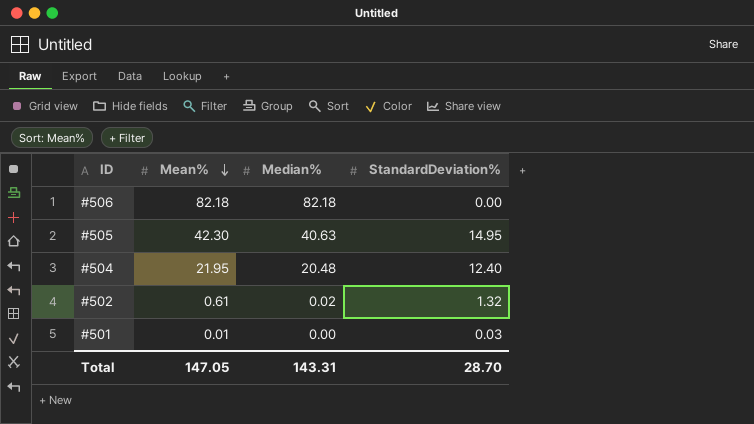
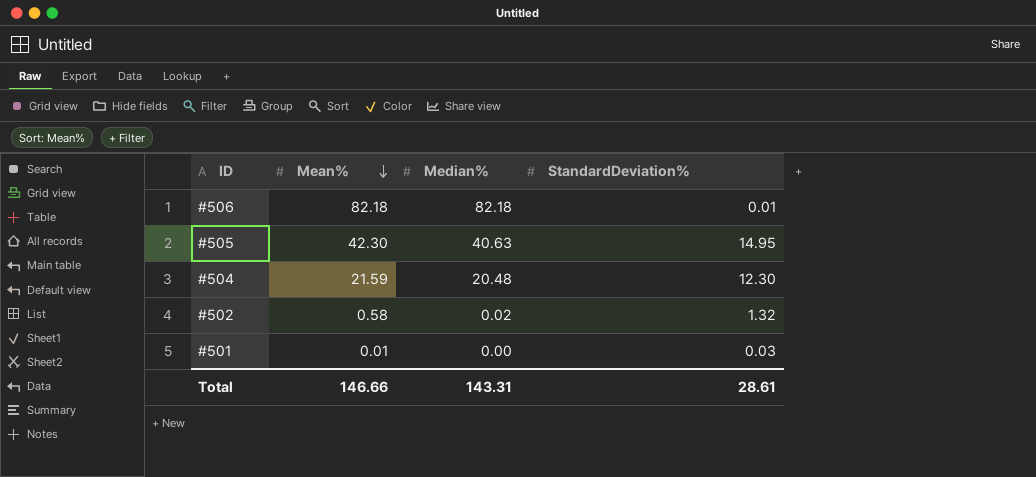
#506 | StandardDeviation%: 0.00 -> 0.01
#504 | Mean%: 21.95 -> 21.59
#504 | StandardDeviation%: 12.40 -> 12.30
#502 | Mean%: 0.61 -> 0.58
Total | Mean%: 147.05 -> 146.66
Total | StandardDeviation%: 28.70 -> 28.61

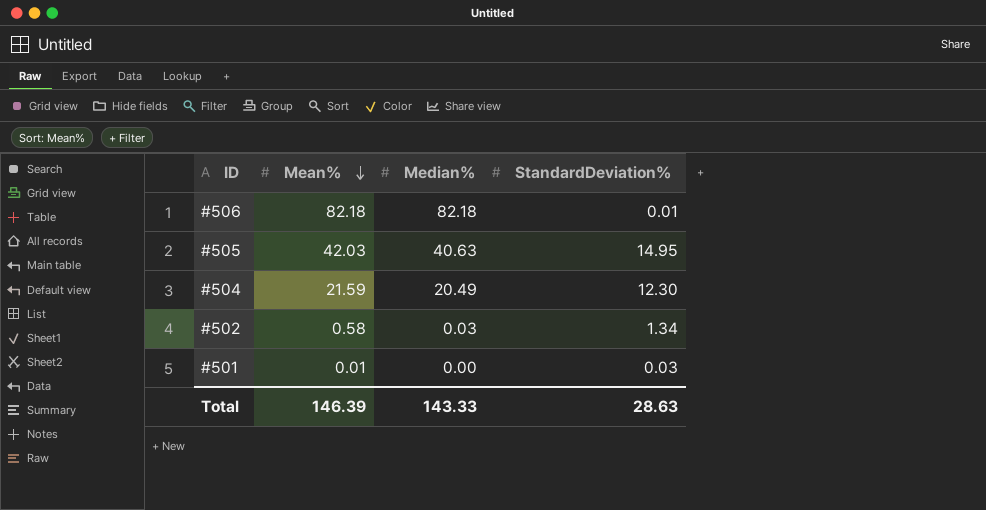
#505 | Mean%: 42.30 -> 42.03
#504 | Median%: 20.48 -> 20.49
#502 | Median%: 0.02 -> 0.03
#502 | StandardDeviation%: 1.32 -> 1.34
Total | Mean%: 146.66 -> 146.39
Total | Median%: 143.31 -> 143.33
Total | StandardDeviation%: 28.61 -> 28.63

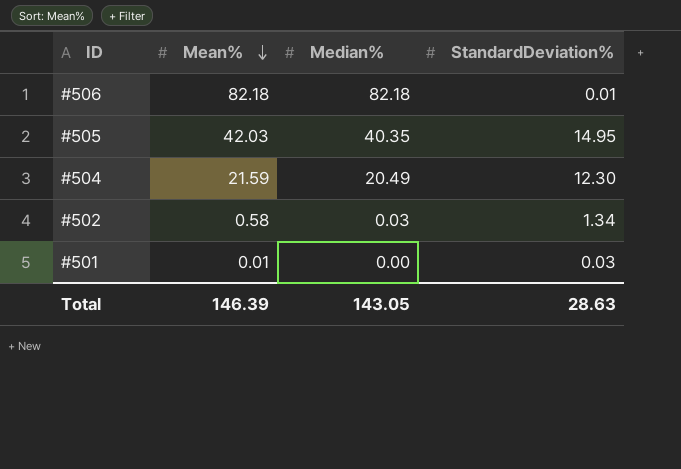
#505 | Median%: 40.63 -> 40.35
Total | Median%: 143.33 -> 143.05

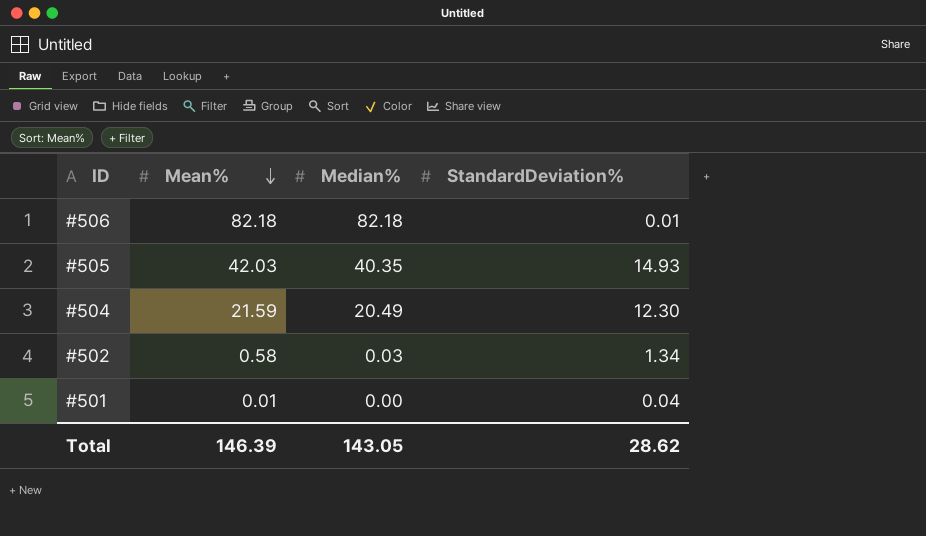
#505 | StandardDeviation%: 14.95 -> 14.93
#501 | StandardDeviation%: 0.03 -> 0.04
Total | StandardDeviation%: 28.63 -> 28.62

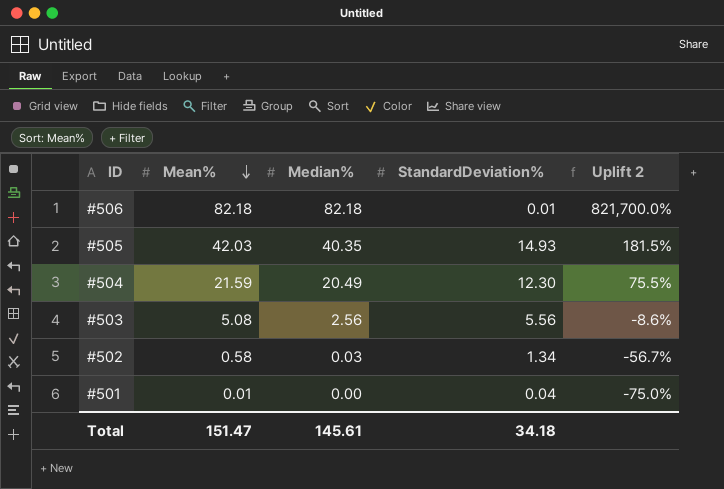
column Uplift 2 | formula: none -> ([Mean%] - [StandardDeviation%]) / [StandardDeviation%]
row #503: none -> 5.08 | 2.56 | 5.56 | -8.6%
Total | Mean%: 146.39 -> 151.47
Total | Median%: 143.05 -> 145.61
Total | StandardDeviation%: 28.62 -> 34.18

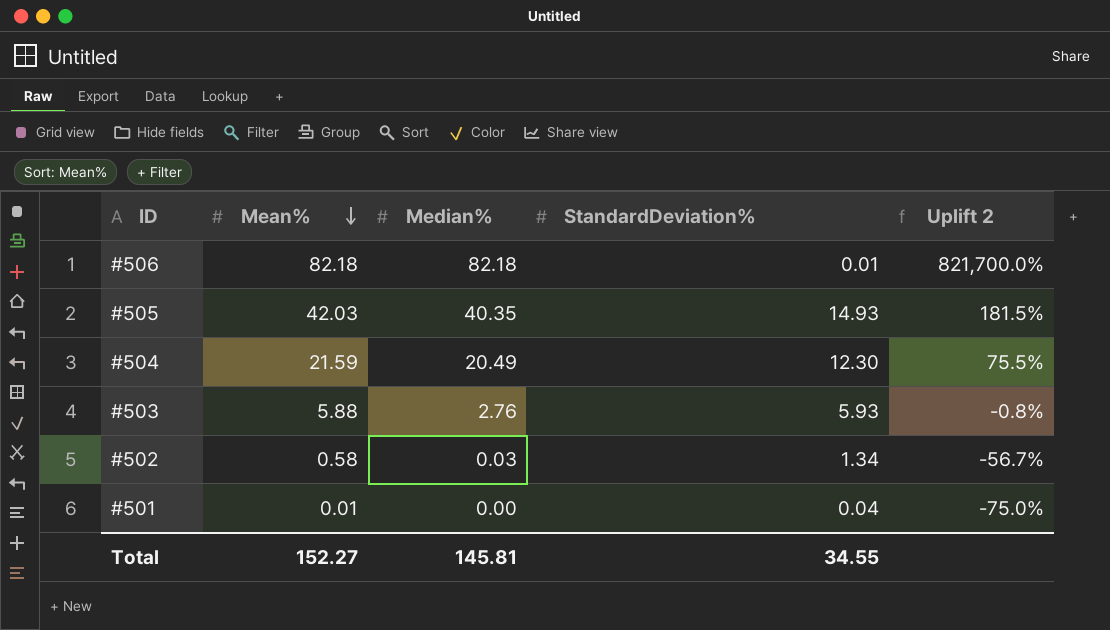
#503 | Mean%: 5.08 -> 5.88
#503 | Median%: 2.56 -> 2.76
#503 | StandardDeviation%: 5.56 -> 5.93
#503 | Uplift 2: -8.6% -> -0.8%
Total | Mean%: 151.47 -> 152.27
Total | Median%: 145.61 -> 145.81
Total | StandardDeviation%: 34.18 -> 34.55

